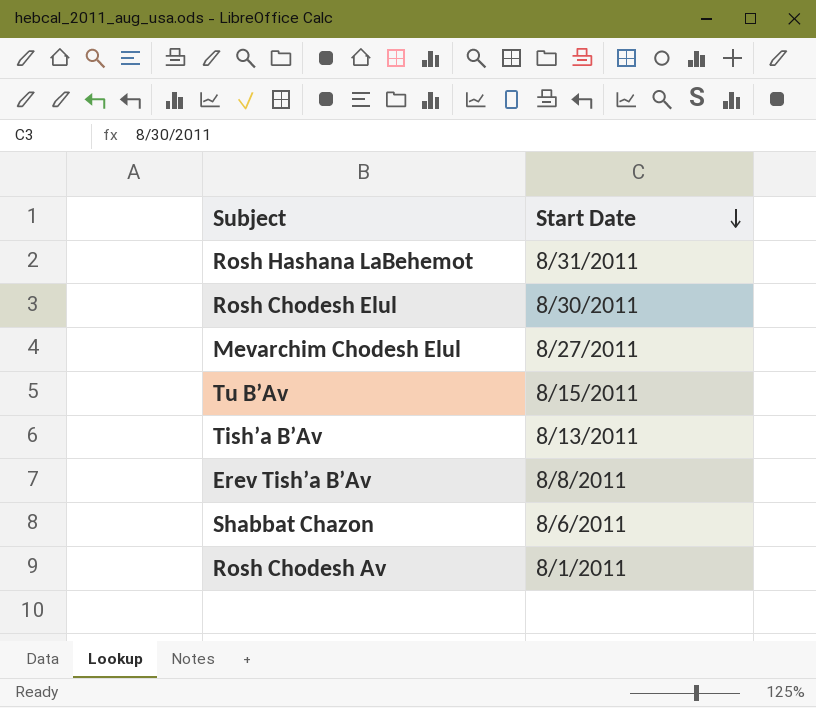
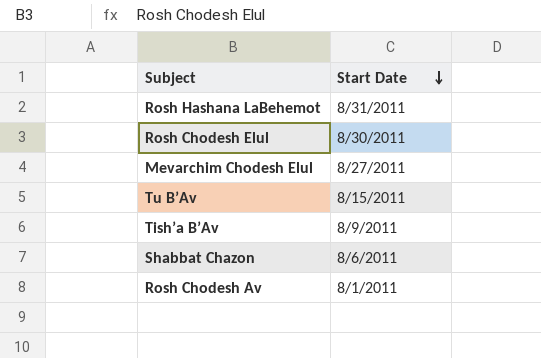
row Erev Tish’a B’Av: 8/8/2011 -> none
Tish’a B’Av | Start Date: 8/13/2011 -> 8/9/2011

